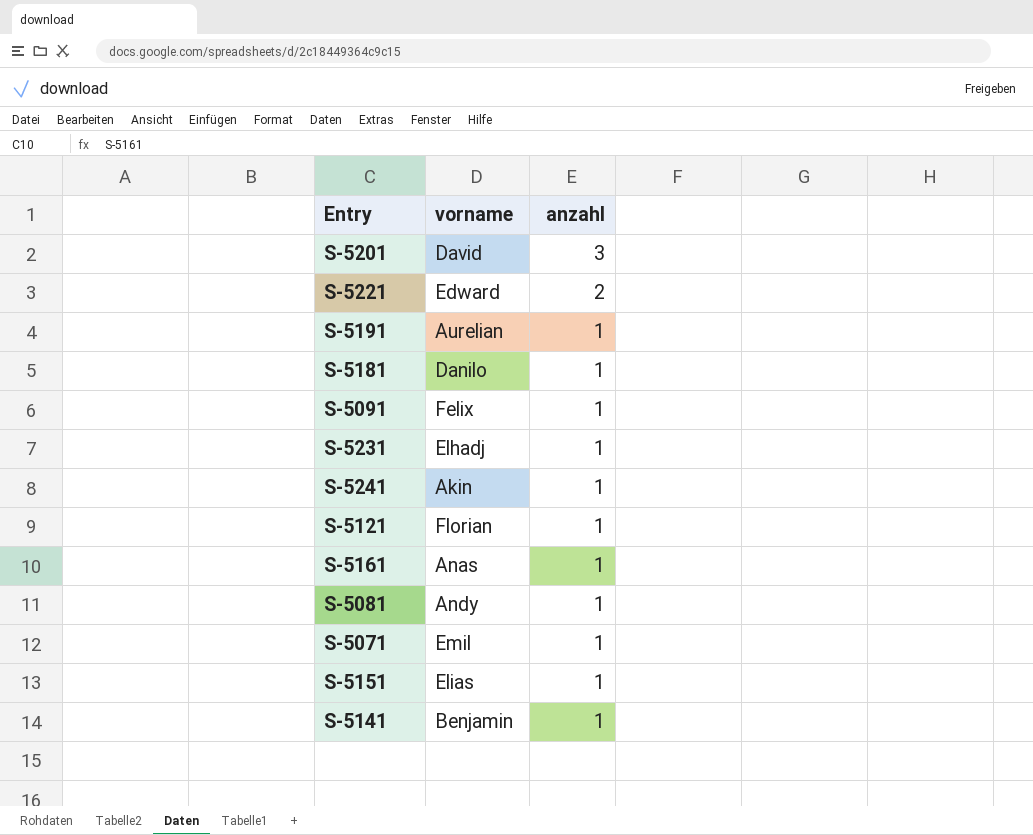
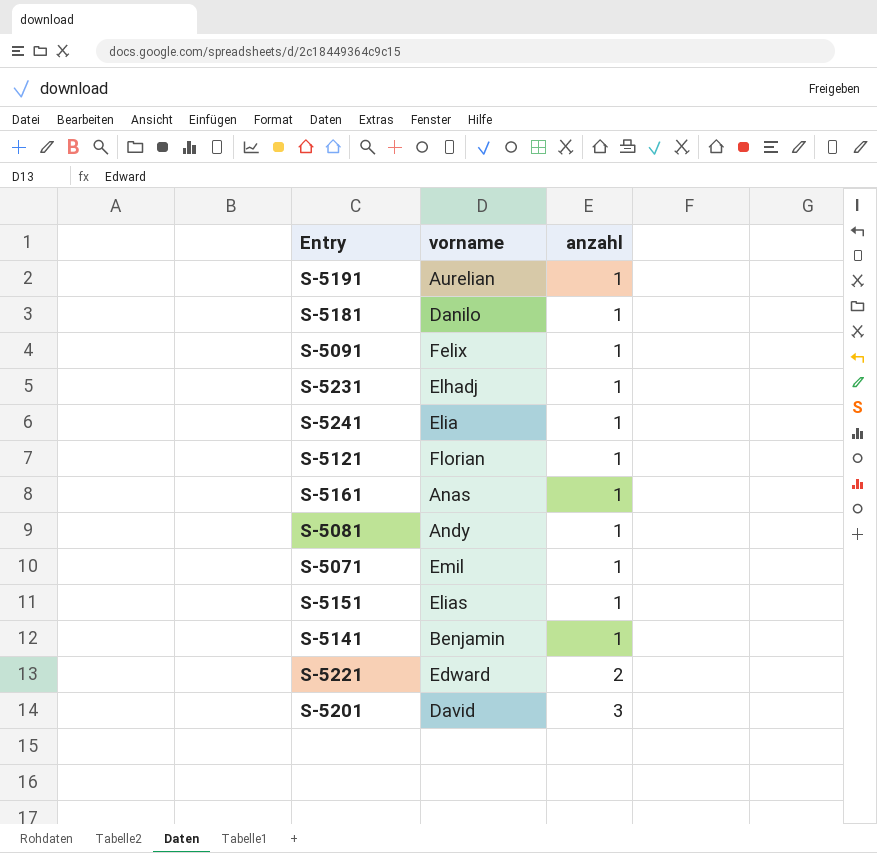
row order: anzahl descending -> anzahl ascending
S-5241 | vorname: Akin -> Elia

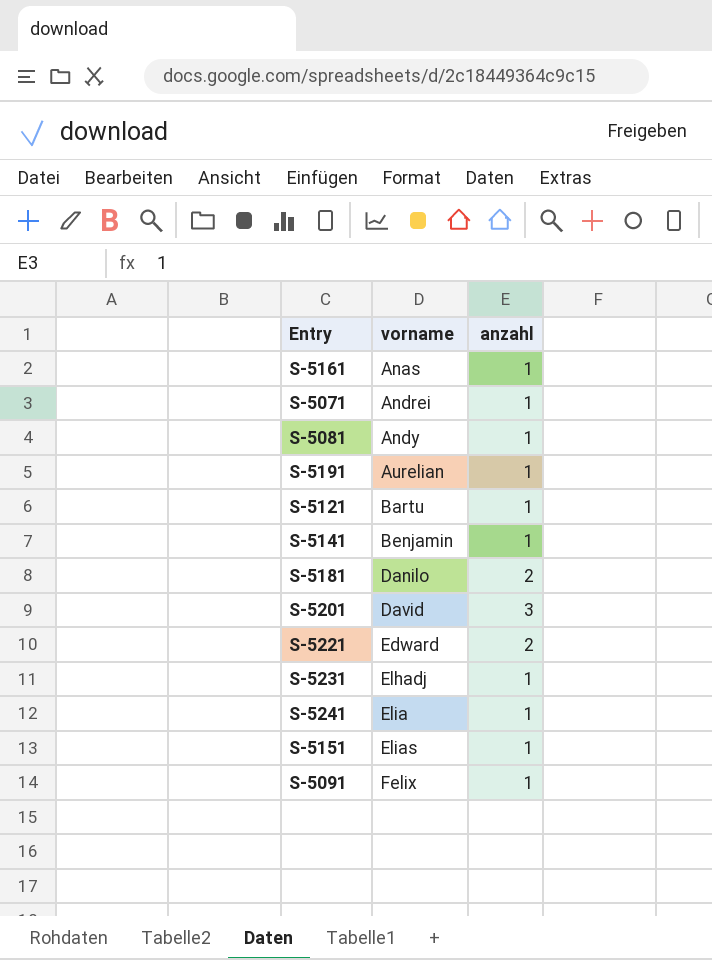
row order: anzahl ascending -> vorname ascending
S-5071 | vorname: Emil -> Andrei
S-5121 | vorname: Florian -> Bartu
S-5181 | anzahl: 1 -> 2

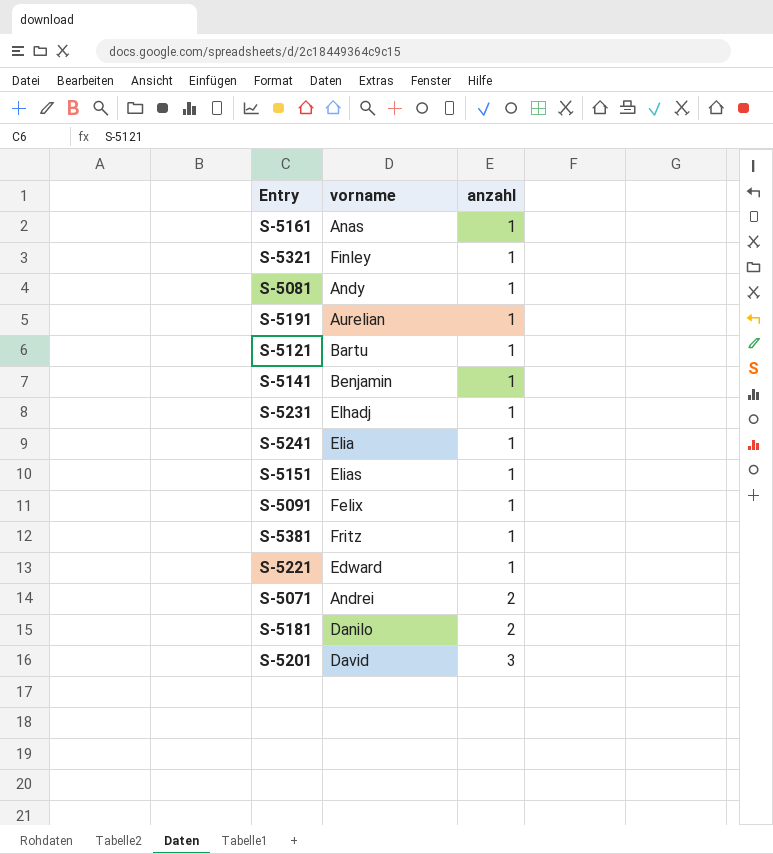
row order: vorname ascending -> anzahl ascending
row S-5321: none -> Finley | 1
row S-5381: none -> Fritz | 1
S-5221 | anzahl: 2 -> 1
S-5071 | anzahl: 1 -> 2

